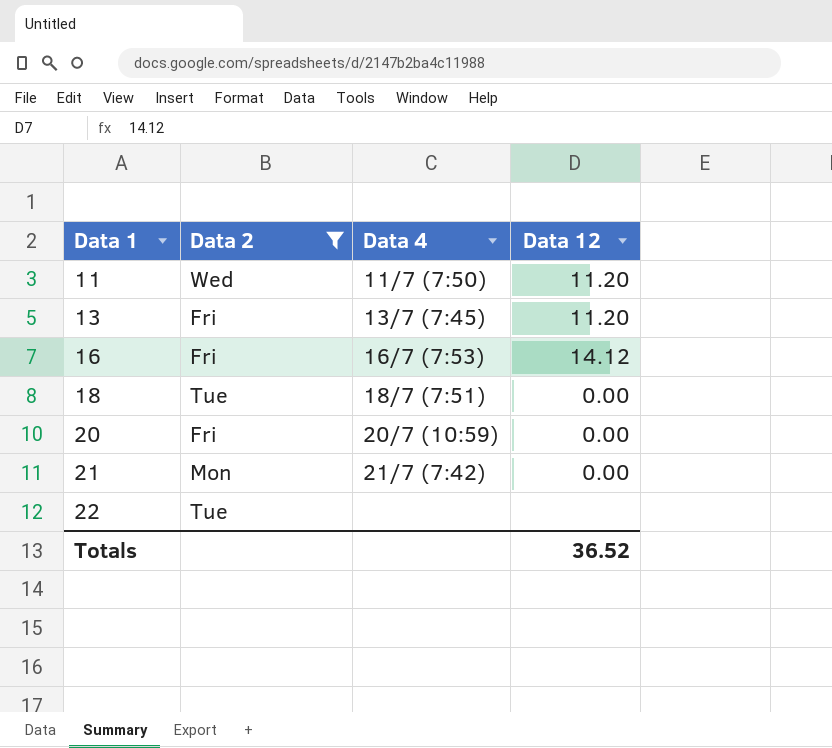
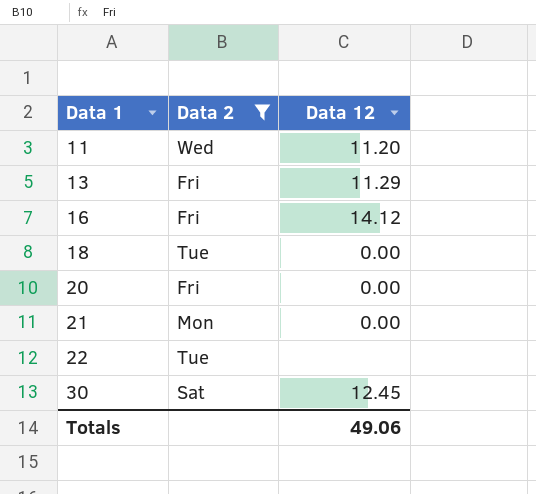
column Data 4 | position: 3 -> none
13 | Data 12: 11.20 -> 11.29
row 30: none -> Sat | 12.45
Totals | Data 12: 36.52 -> 49.06

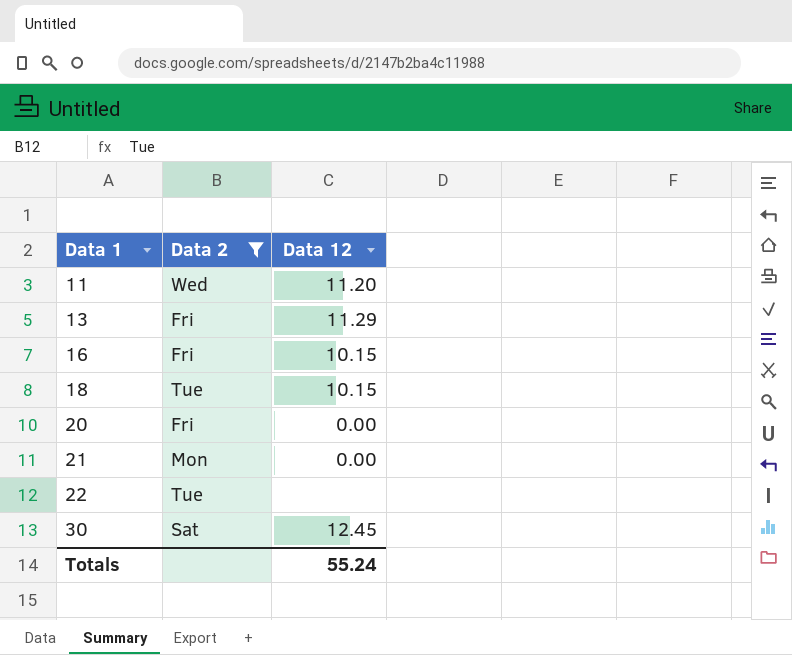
16 | Data 12: 14.12 -> 10.15
18 | Data 12: 0.00 -> 10.15
Totals | Data 12: 49.06 -> 55.24

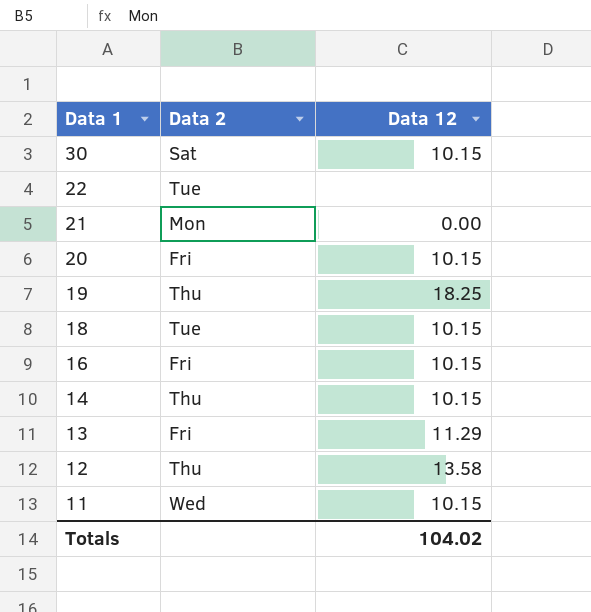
filter: Data 2 != Thu -> none
row order: Data 1 ascending -> Data 1 descending
30 | Data 12: 12.45 -> 10.15
20 | Data 12: 0.00 -> 10.15
11 | Data 12: 11.20 -> 10.15
Totals | Data 12: 55.24 -> 104.02

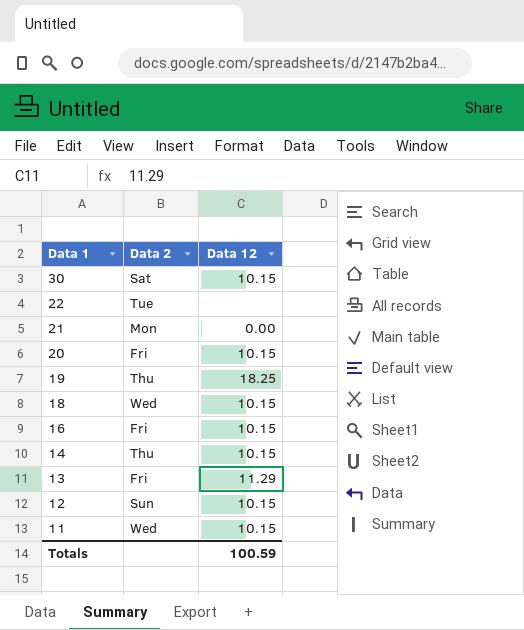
18 | Data 2: Tue -> Wed
12 | Data 2: Thu -> Sun
12 | Data 12: 13.58 -> 10.15
Totals | Data 12: 104.02 -> 100.59

